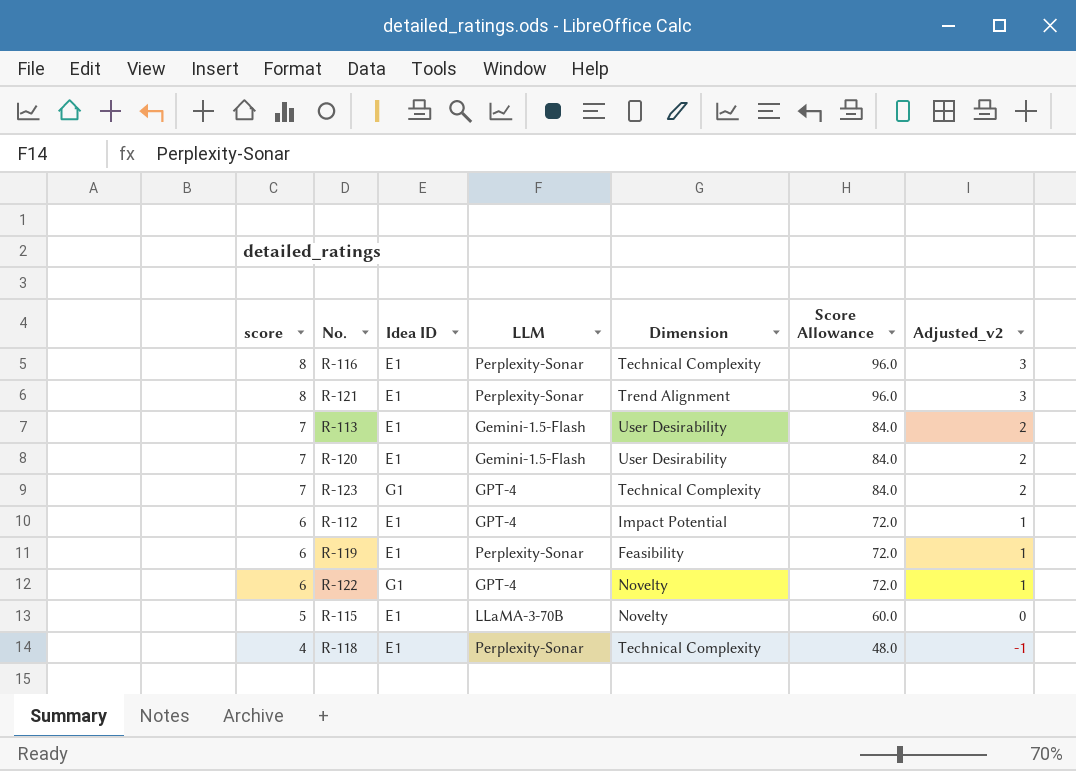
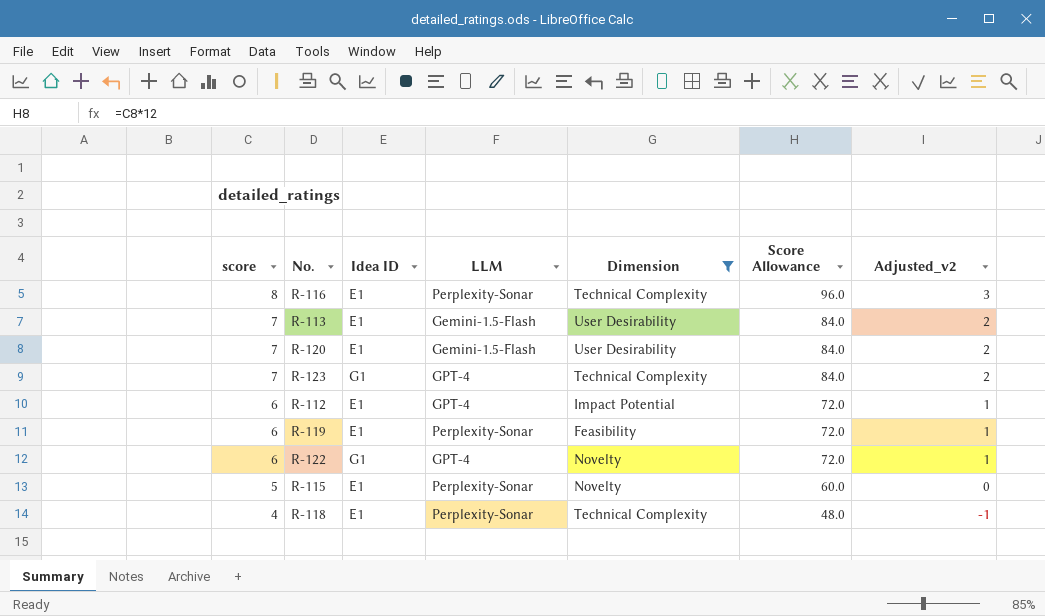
filter: none -> Dimension != Trend Alignment
R-115 | LLM: LLaMA-3-70B -> Perplexity-Sonar

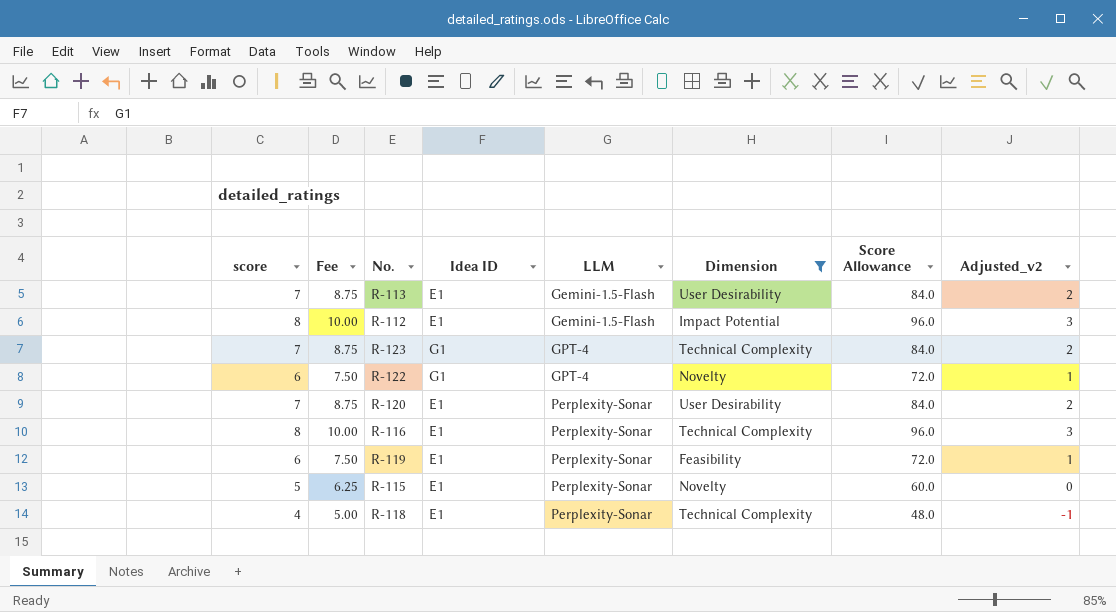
row order: score descending -> LLM ascending
column Fee | formula: none -> [score] * 1.25
R-112 | score: 6 -> 8
R-112 | LLM: GPT-4 -> Gemini-1.5-Flash
R-112 | Score Allowance: 72.0 -> 96.0
R-112 | Adjusted_v2: 1 -> 3
R-120 | LLM: Gemini-1.5-Flash -> Perplexity-Sonar

